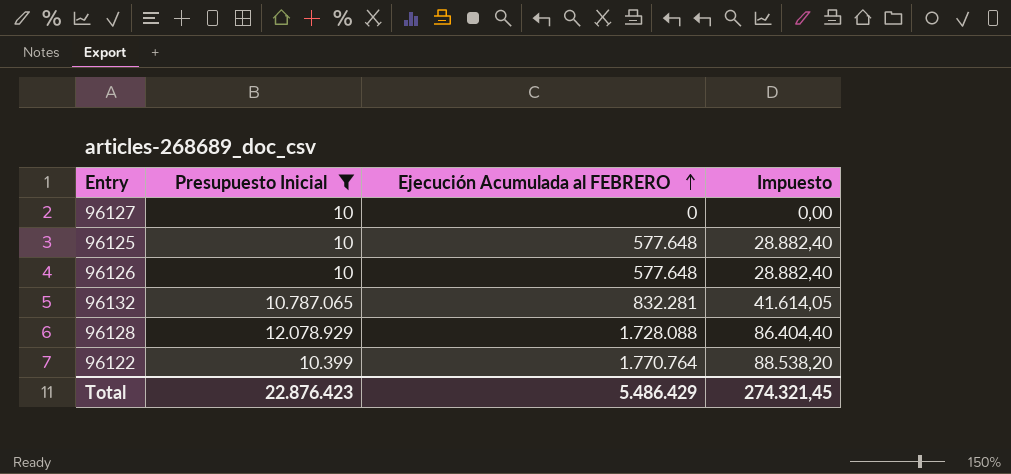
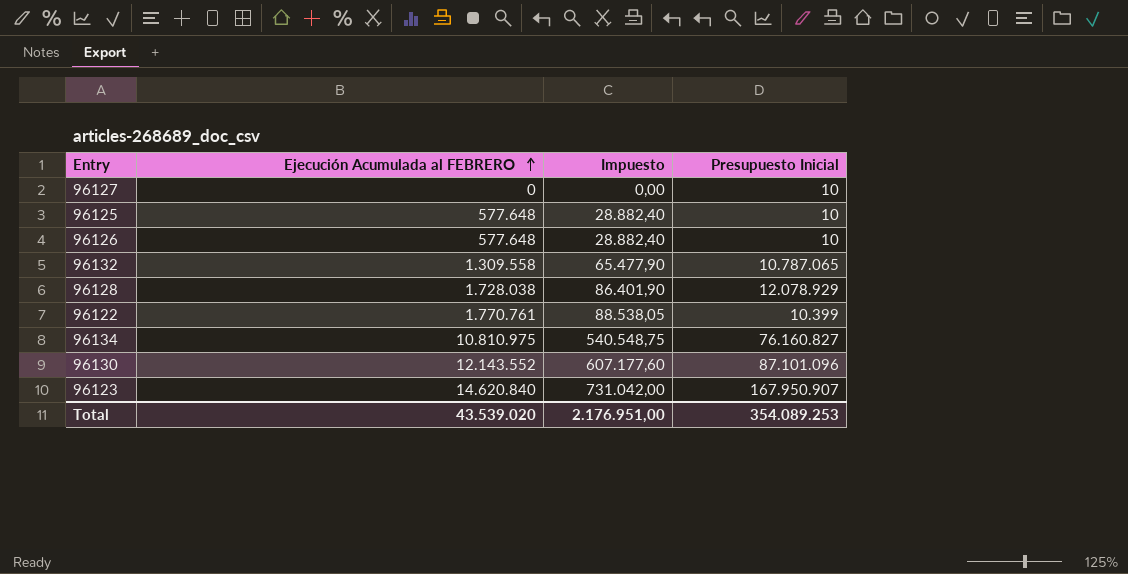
filter: Presupuesto Inicial <= 12.078.929 -> none
column Presupuesto Inicial | position: 2 -> 4
96132 | Ejecución Acumulada al FEBRERO: 832.281 -> 1.309.558
96132 | Impuesto: 41.614,05 -> 65.477,90
96128 | Ejecución Acumulada al FEBRERO: 1.728.088 -> 1.728.038
96128 | Impuesto: 86.404,40 -> 86.401,90
96122 | Ejecución Acumulada al FEBRERO: 1.770.764 -> 1.770.761
96122 | Impuesto: 88.538,20 -> 88.538,05
Total | Ejecución Acumulada al FEBRERO: 5.486.429 -> 43.539.020
Total | Impuesto: 274.321,45 -> 2.176.951,00
Total | Presupuesto Inicial: 22.876.423 -> 354.089.253

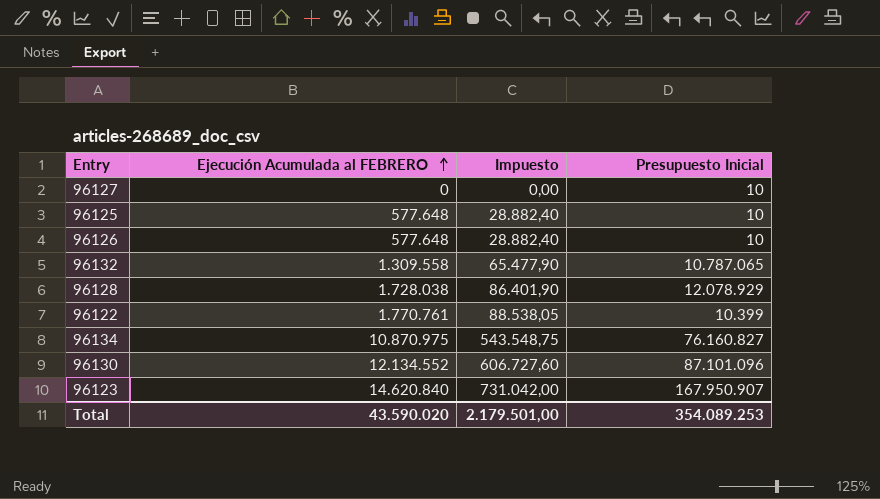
96134 | Ejecución Acumulada al FEBRERO: 10.810.975 -> 10.870.975
96134 | Impuesto: 540.548,75 -> 543.548,75
96130 | Ejecución Acumulada al FEBRERO: 12.143.552 -> 12.134.552
96130 | Impuesto: 607.177,60 -> 606.727,60
Total | Ejecución Acumulada al FEBRERO: 43.539.020 -> 43.590.020
Total | Impuesto: 2.176.951,00 -> 2.179.501,00

